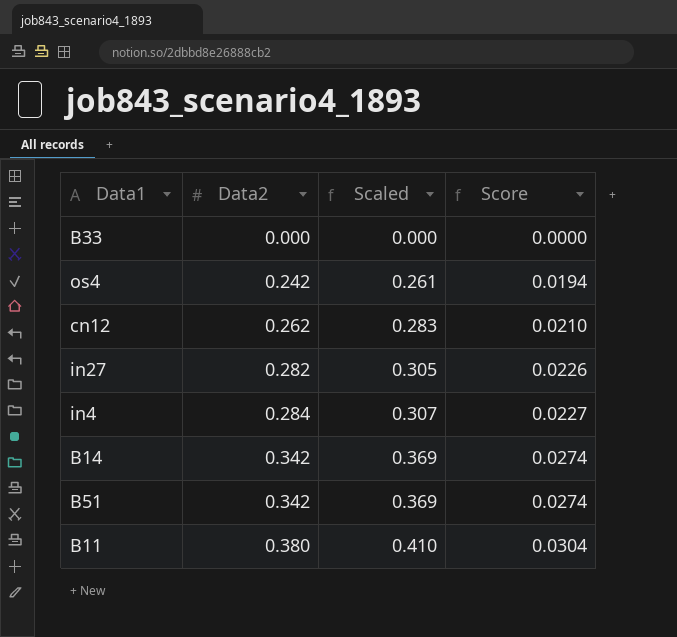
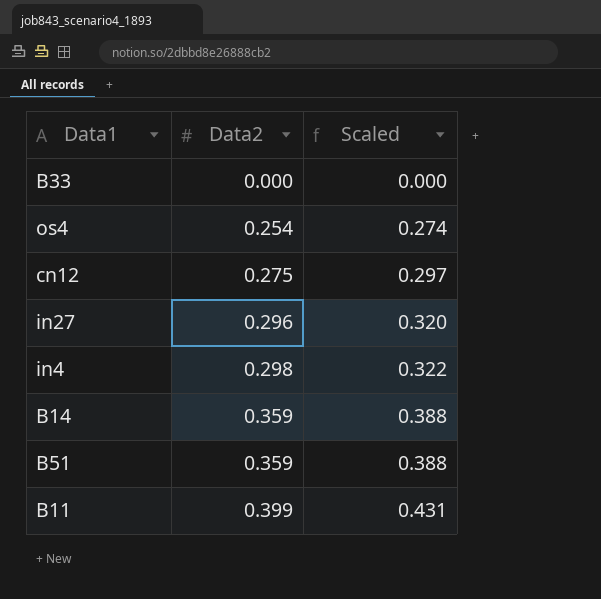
column Score | formula: [Data2] * 0.08 -> none
os4 | Data2: 0.242 -> 0.254
os4 | Scaled: 0.261 -> 0.274
cn12 | Data2: 0.262 -> 0.275
cn12 | Scaled: 0.283 -> 0.297
in27 | Data2: 0.282 -> 0.296
in27 | Scaled: 0.305 -> 0.320
in4 | Data2: 0.284 -> 0.298
in4 | Scaled: 0.307 -> 0.322
B14 | Data2: 0.342 -> 0.359
B14 | Scaled: 0.369 -> 0.388
B51 | Data2: 0.342 -> 0.359
B51 | Scaled: 0.369 -> 0.388
B11 | Data2: 0.380 -> 0.399
B11 | Scaled: 0.410 -> 0.431

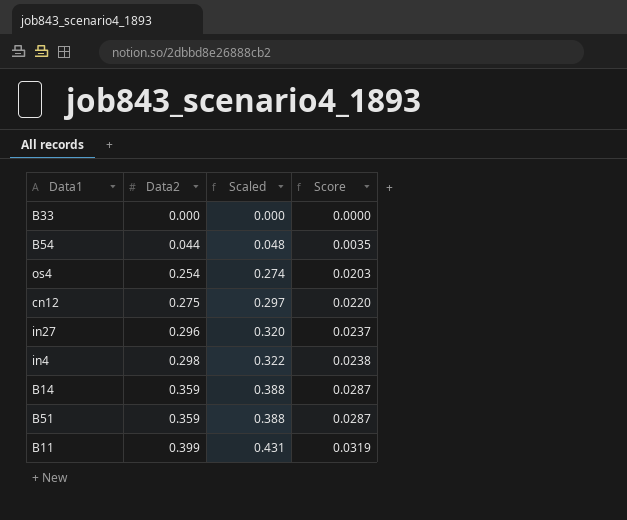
column Score | formula: none -> [Data2] * 0.08
row B54: none -> 0.044 | 0.048 | 0.0035

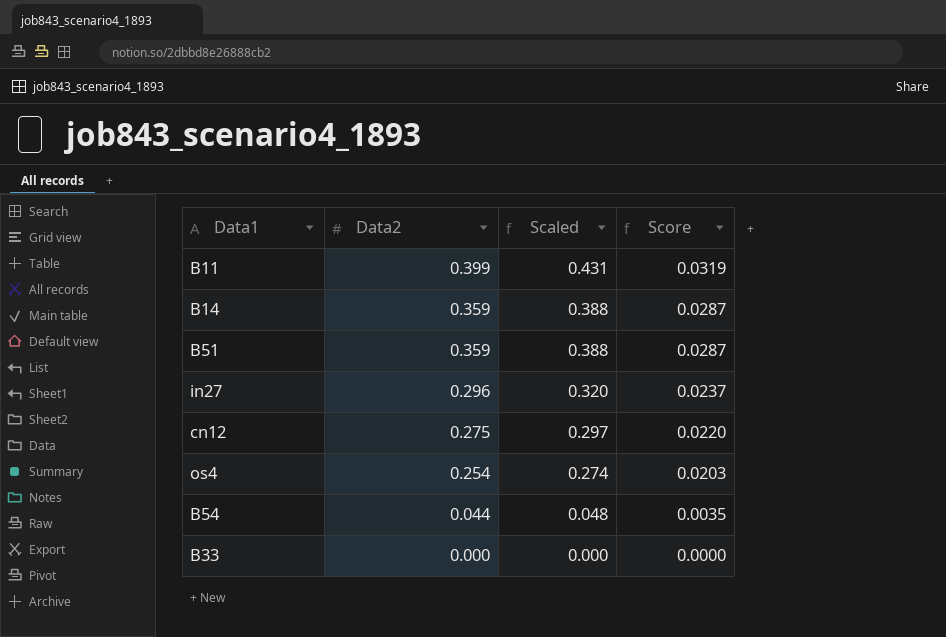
row order: Data2 ascending -> Data2 descending
row in4: 0.298 | 0.322 | 0.0238 -> none

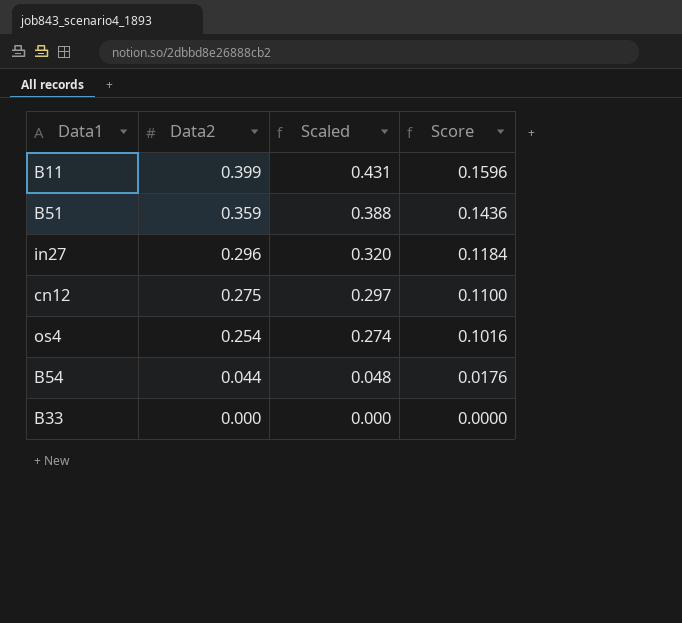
column Score | formula: [Data2] * 0.08 -> [Data2] * 0.4
row B14: 0.359 | 0.388 | 0.0287 -> none

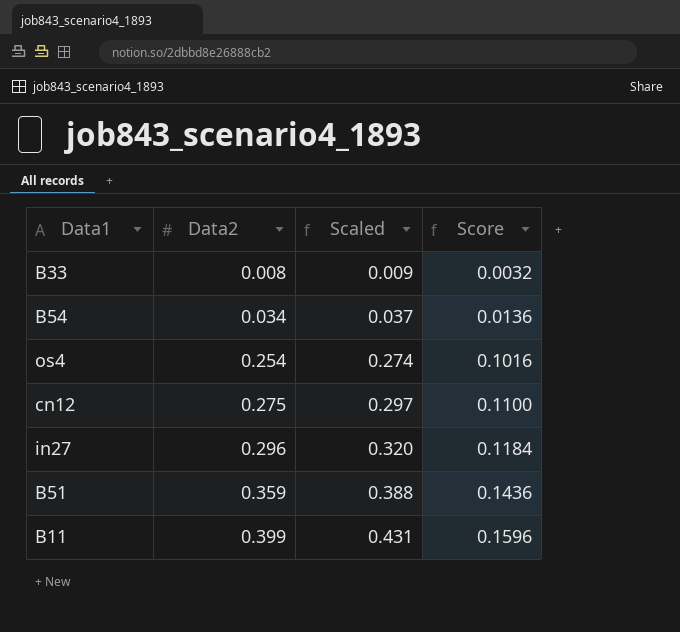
row order: Data2 descending -> Data2 ascending
B33 | Data2: 0.000 -> 0.008
B33 | Scaled: 0.000 -> 0.009
B33 | Score: 0.0000 -> 0.0032
B54 | Data2: 0.044 -> 0.034
B54 | Scaled: 0.048 -> 0.037
B54 | Score: 0.0176 -> 0.0136

